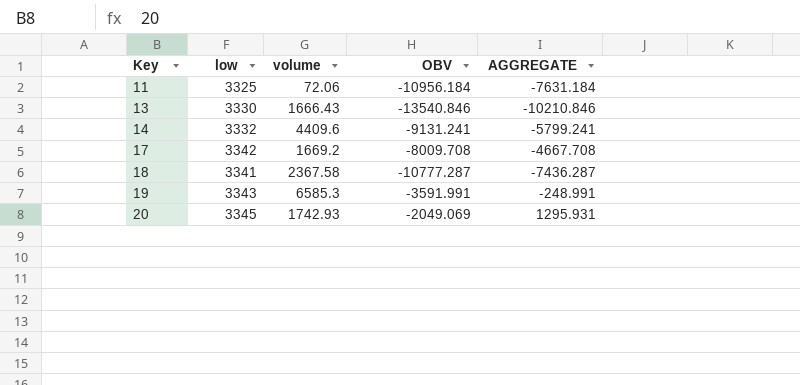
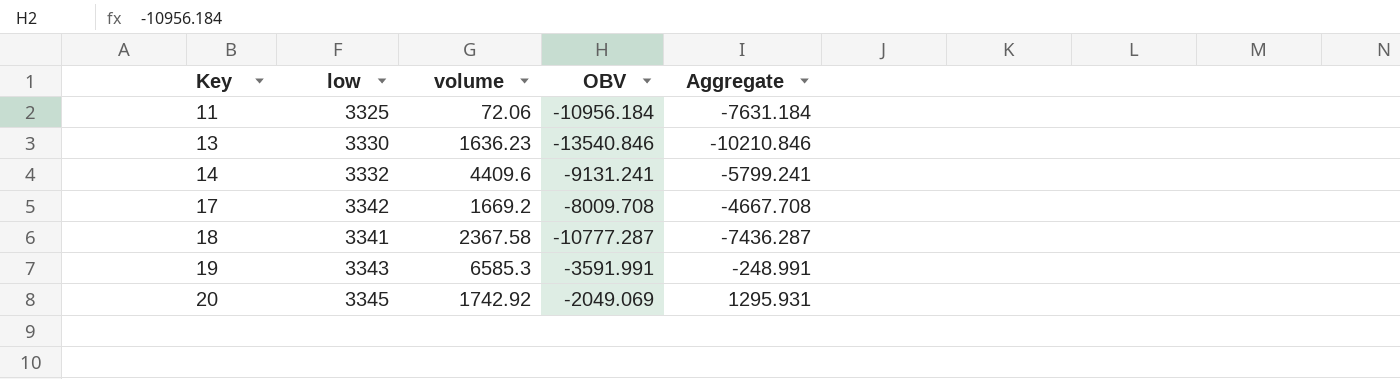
column name: AGGREGATE -> Aggregate
13 | volume: 1666.43 -> 1636.23
20 | volume: 1742.93 -> 1742.92

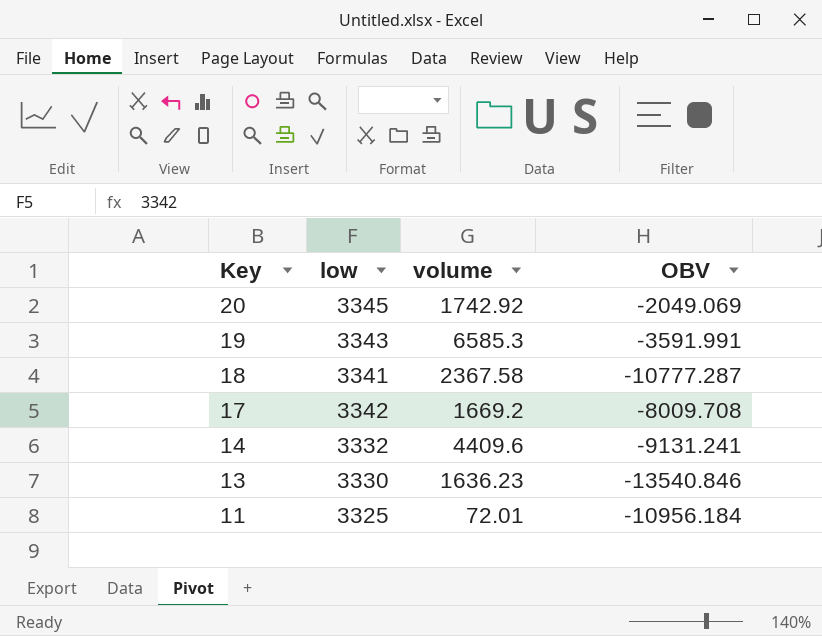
row order: Key ascending -> Key descending
column Aggregate | formula: [low] + [OBV] -> none
11 | volume: 72.06 -> 72.01

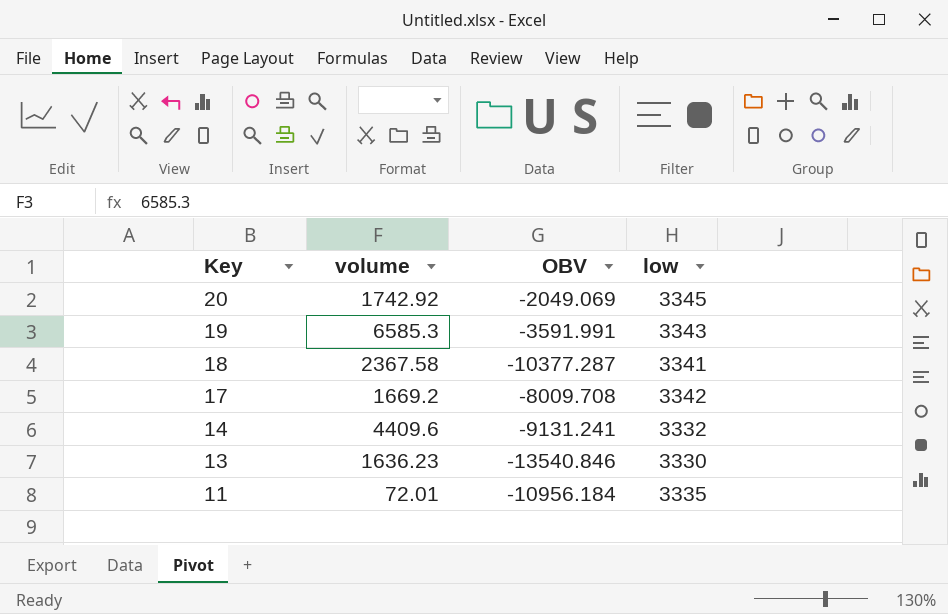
column low | position: 2 -> 4
18 | OBV: -10777.287 -> -10377.287
11 | low: 3325 -> 3335

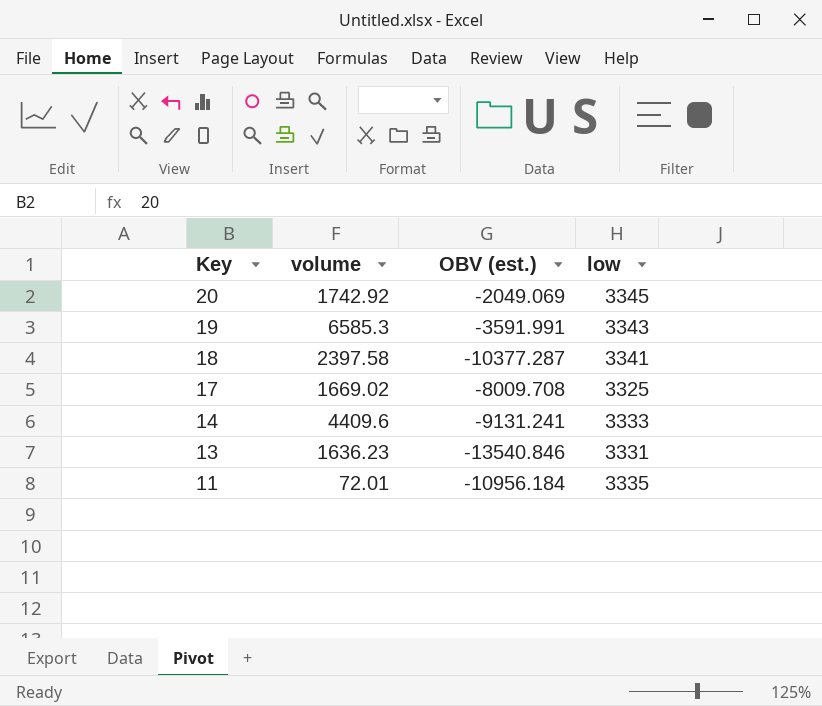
column name: OBV -> OBV (est.)
18 | volume: 2367.58 -> 2397.58
17 | volume: 1669.2 -> 1669.02
17 | low: 3342 -> 3325
14 | low: 3332 -> 3333
13 | low: 3330 -> 3331

